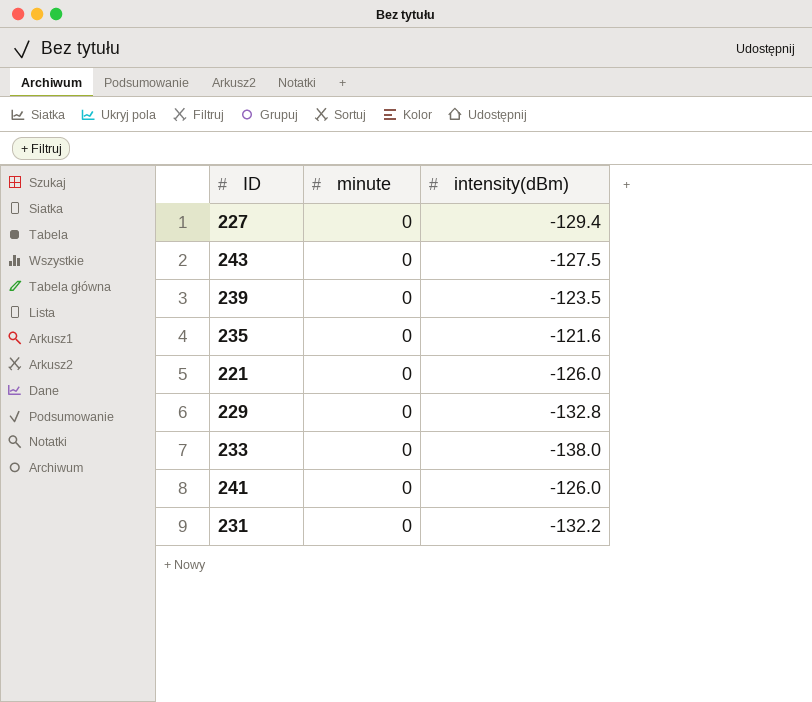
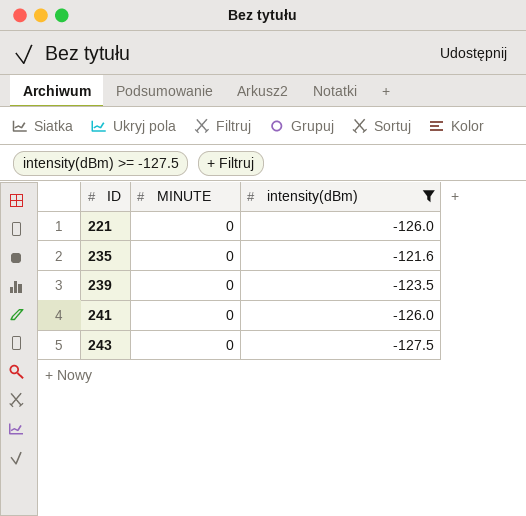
filter: none -> intensity(dBm) >= -127.5
row order: none -> ID ascending
column name: minute -> MINUTE

